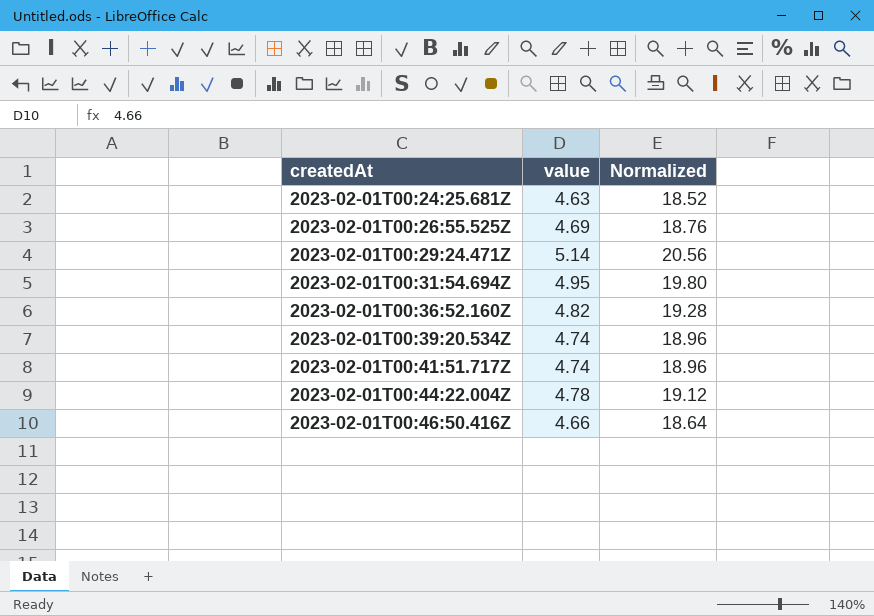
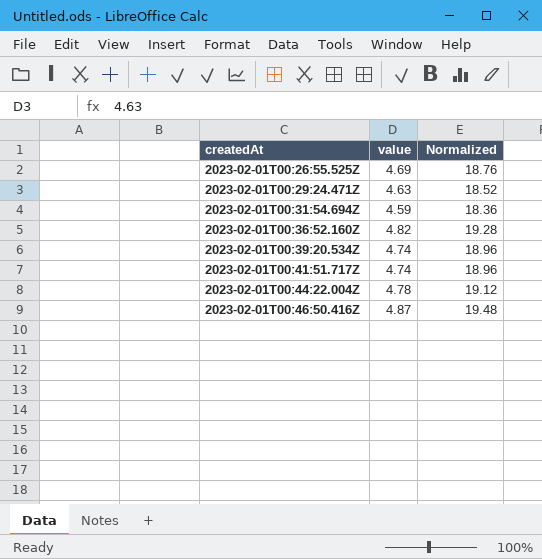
row 2023-02-01T00:24:25.681Z: 4.63 | 18.52 -> none
2023-02-01T00:29:24.471Z | value: 5.14 -> 4.63
2023-02-01T00:29:24.471Z | Normalized: 20.56 -> 18.52
2023-02-01T00:31:54.694Z | value: 4.95 -> 4.59
2023-02-01T00:31:54.694Z | Normalized: 19.80 -> 18.36
2023-02-01T00:46:50.416Z | value: 4.66 -> 4.87
2023-02-01T00:46:50.416Z | Normalized: 18.64 -> 19.48

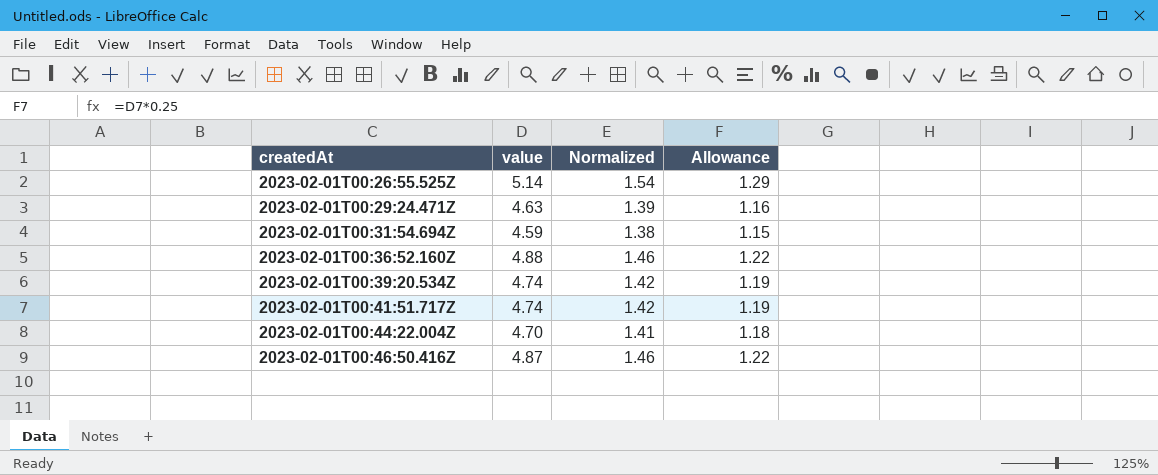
column Normalized | formula: [value] * 4 -> [value] * 0.3
column Allowance | formula: none -> [value] * 0.25
2023-02-01T00:26:55.525Z | value: 4.69 -> 5.14
2023-02-01T00:36:52.160Z | value: 4.82 -> 4.88
2023-02-01T00:44:22.004Z | value: 4.78 -> 4.70

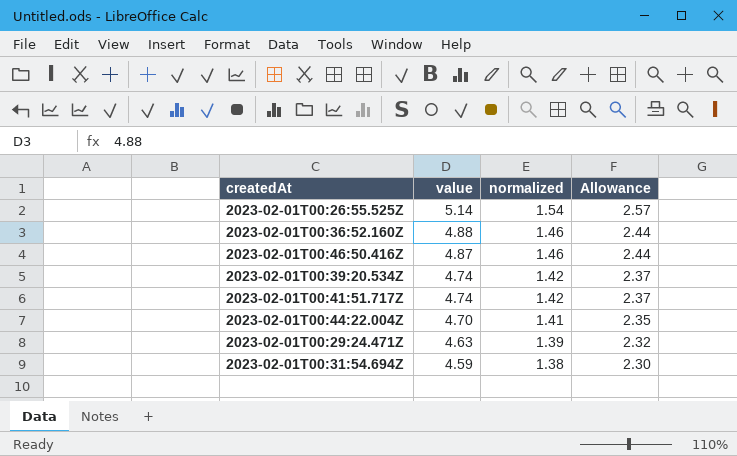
row order: createdAt ascending -> value descending
column name: Normalized -> normalized
column Allowance | formula: [value] * 0.25 -> [value] * 0.5

